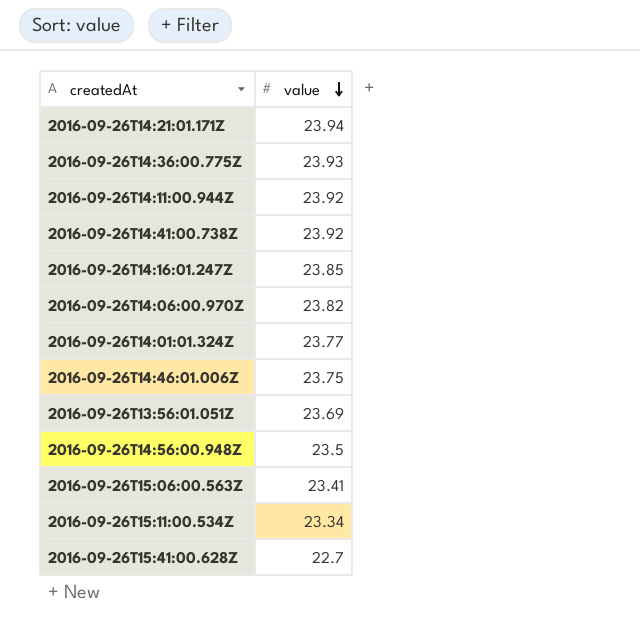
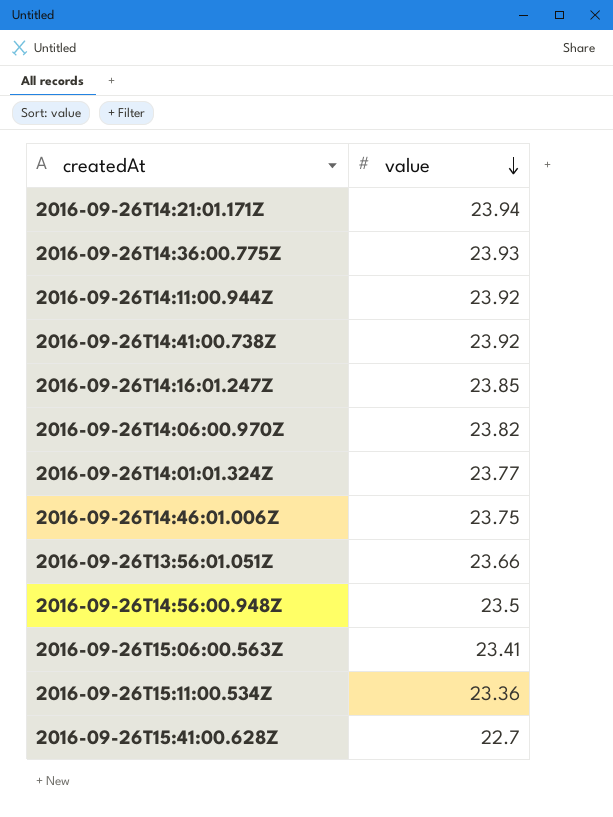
2016-09-26T13:56:01.051Z | value: 23.69 -> 23.66
2016-09-26T15:11:00.534Z | value: 23.34 -> 23.36

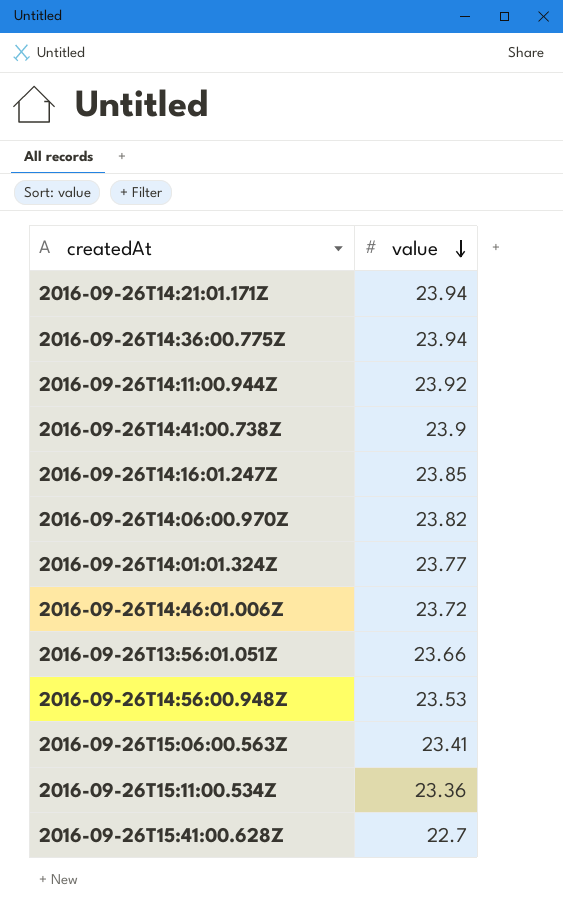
2016-09-26T14:36:00.775Z | value: 23.93 -> 23.94
2016-09-26T14:41:00.738Z | value: 23.92 -> 23.9
2016-09-26T14:46:01.006Z | value: 23.75 -> 23.72
2016-09-26T14:56:00.948Z | value: 23.5 -> 23.53

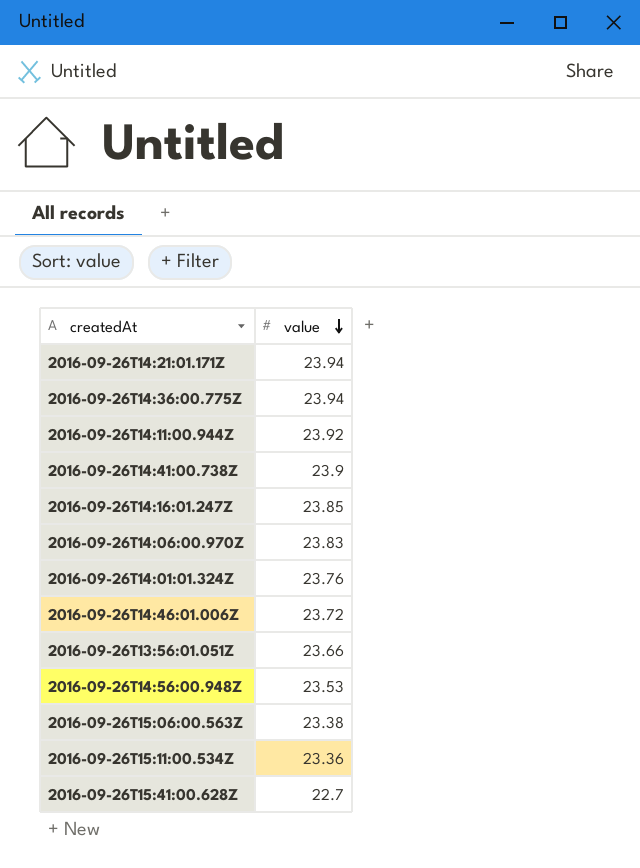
2016-09-26T14:06:00.970Z | value: 23.82 -> 23.83
2016-09-26T14:01:01.324Z | value: 23.77 -> 23.76
2016-09-26T15:06:00.563Z | value: 23.41 -> 23.38

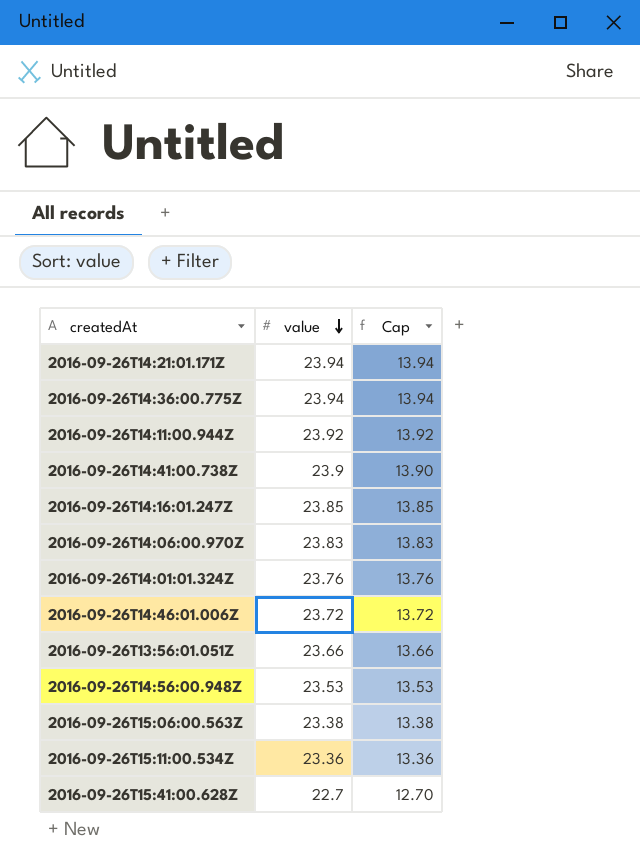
column Cap | formula: none -> [value] - 10

